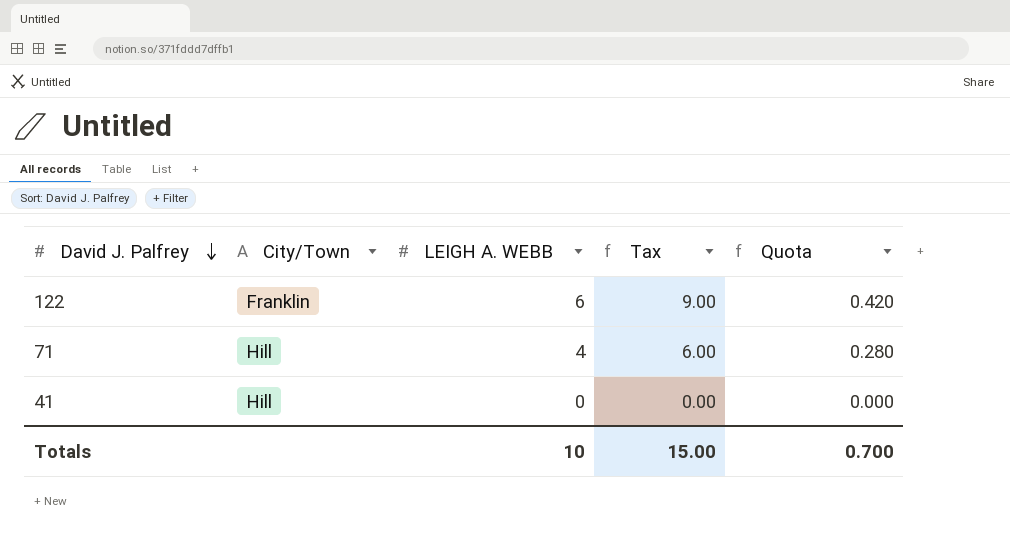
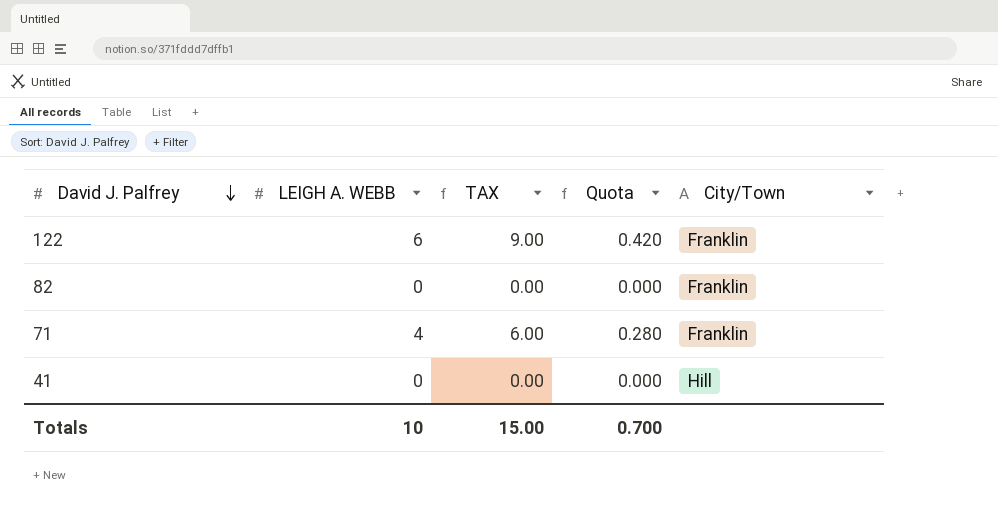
column name: Tax -> TAX
column City/Town | position: 2 -> 5
row 82: none -> 0 | 0.00 | 0.000 | Franklin
71 | City/Town: Hill -> Franklin

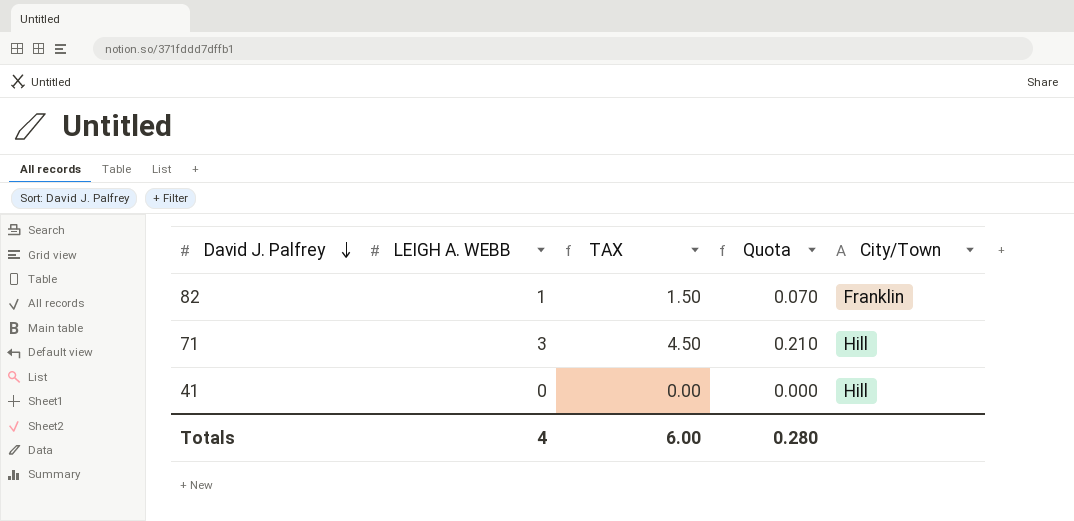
row 122: 6 | 9.00 | 0.420 | Franklin -> none
82 | LEIGH A. WEBB: 0 -> 1
82 | TAX: 0.00 -> 1.50
82 | Quota: 0.000 -> 0.070
71 | LEIGH A. WEBB: 4 -> 3
71 | TAX: 6.00 -> 4.50
71 | Quota: 0.280 -> 0.210
71 | City/Town: Franklin -> Hill
Totals | LEIGH A. WEBB: 10 -> 4
Totals | TAX: 15.00 -> 6.00
Totals | Quota: 0.700 -> 0.280

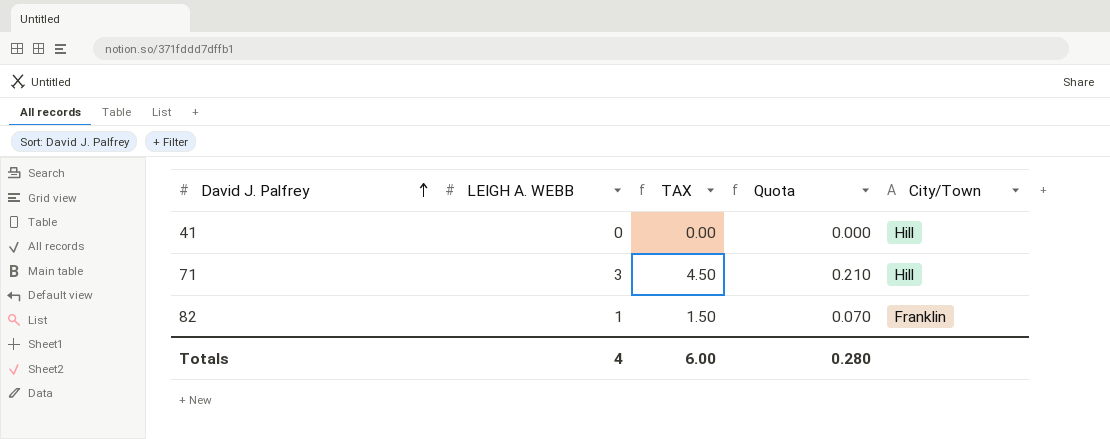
row order: David J. Palfrey descending -> David J. Palfrey ascending

